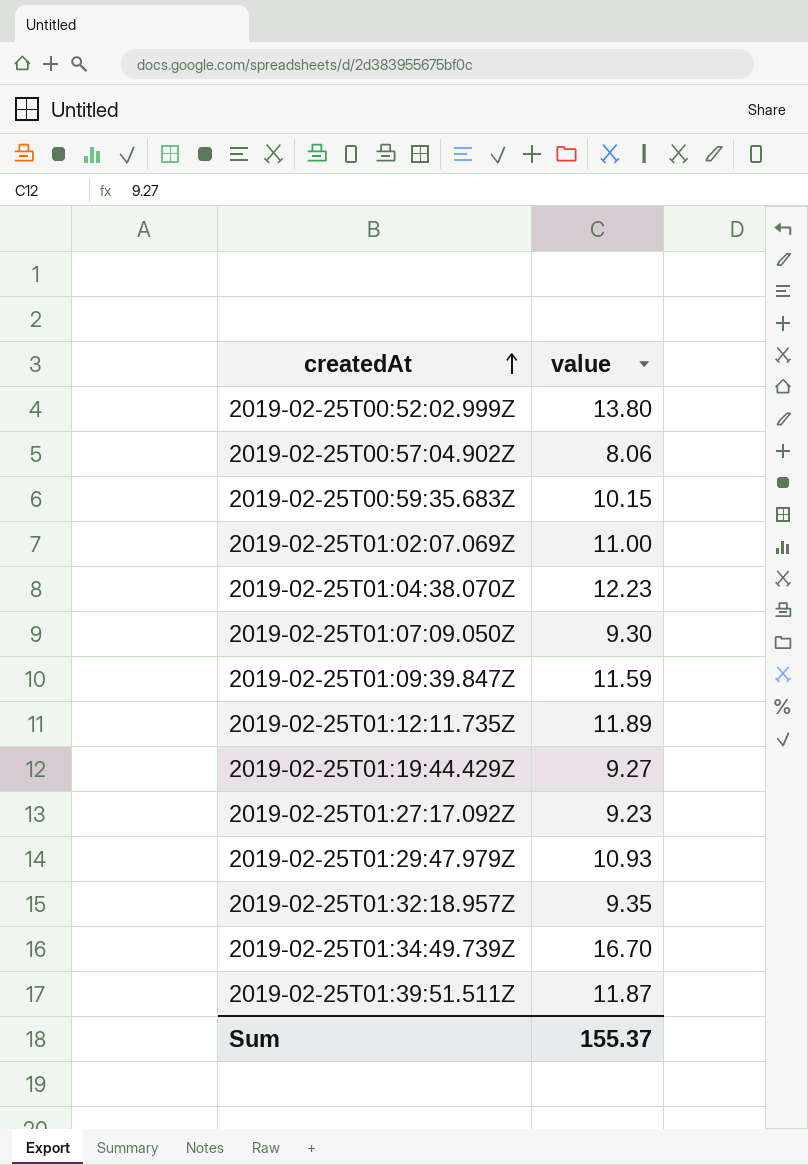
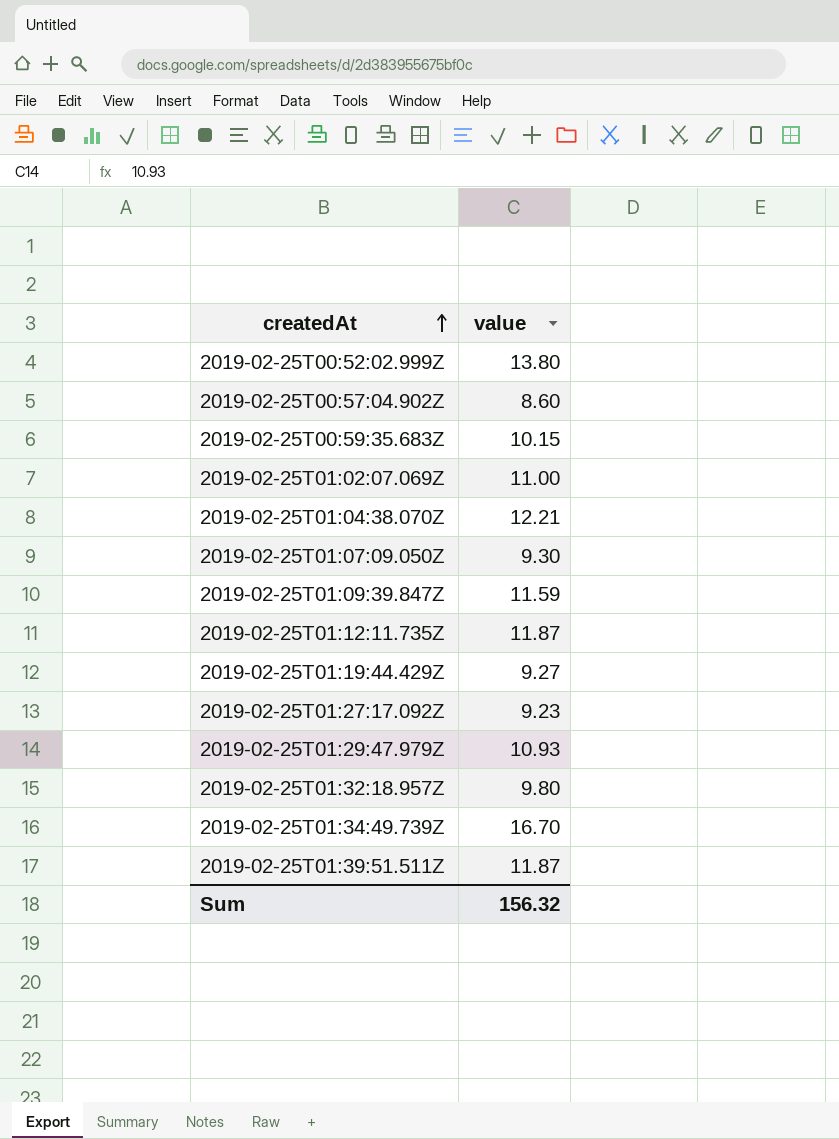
2019-02-25T00:57:04.902Z | value: 8.06 -> 8.60
2019-02-25T01:04:38.070Z | value: 12.23 -> 12.21
2019-02-25T01:12:11.735Z | value: 11.89 -> 11.87
2019-02-25T01:32:18.957Z | value: 9.35 -> 9.80
Sum | value: 155.37 -> 156.32

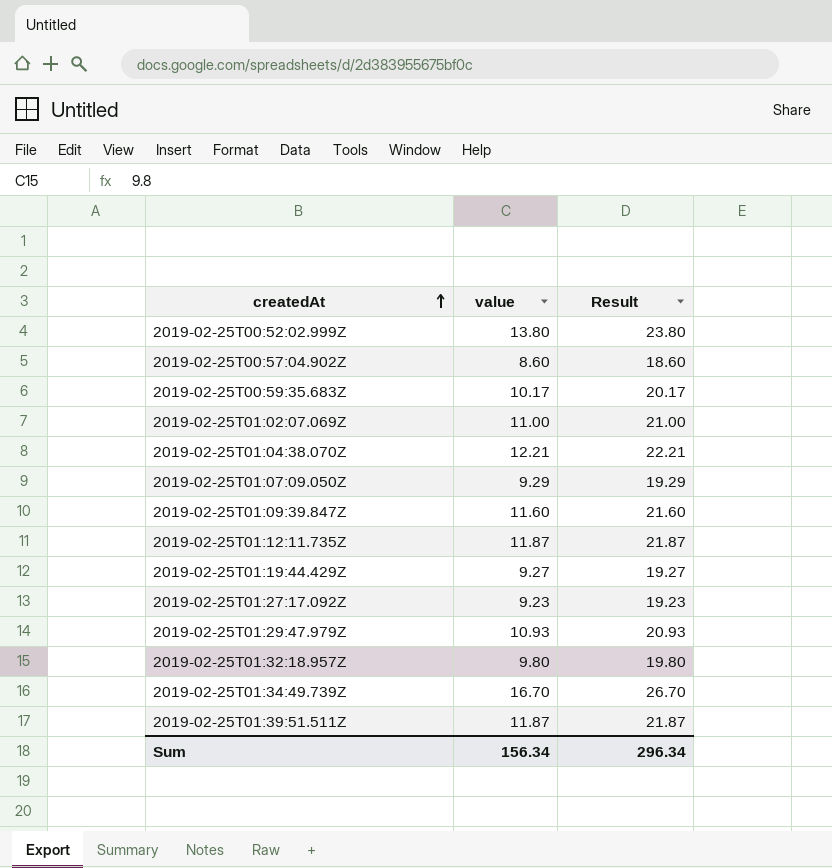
column Result | formula: none -> [value] + 10
2019-02-25T00:59:35.683Z | value: 10.15 -> 10.17
2019-02-25T01:07:09.050Z | value: 9.30 -> 9.29
2019-02-25T01:09:39.847Z | value: 11.59 -> 11.60
Sum | value: 156.32 -> 156.34

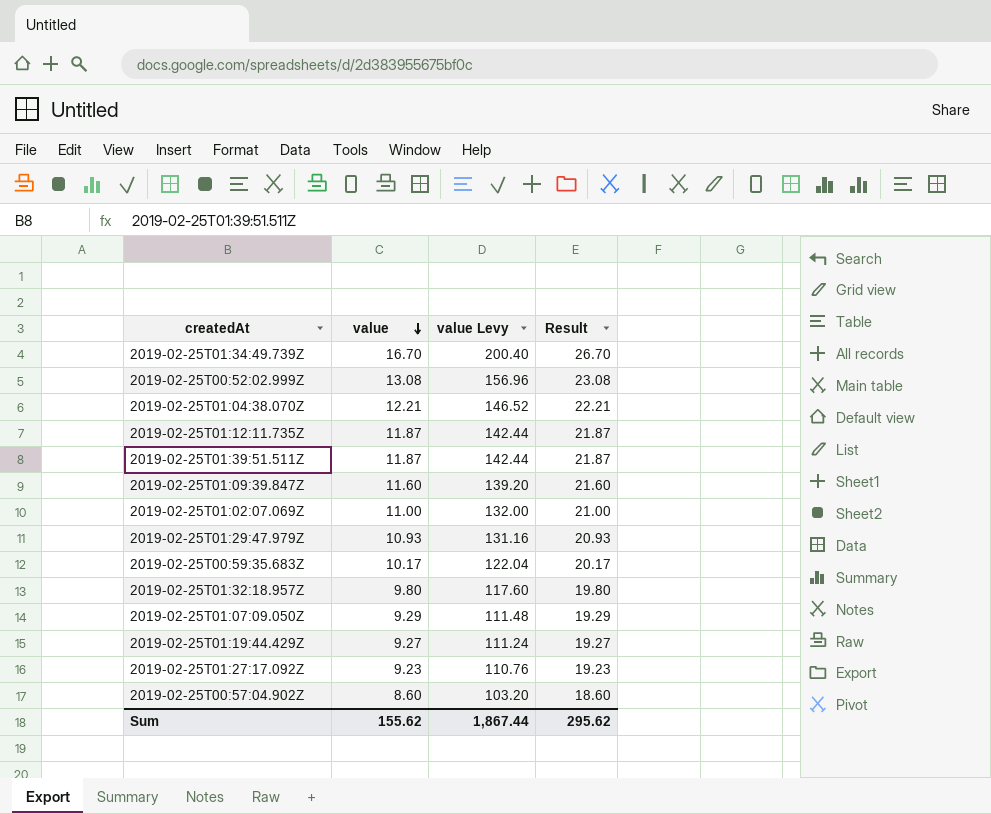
row order: createdAt ascending -> value descending
column value Levy | formula: none -> [value] * 12
2019-02-25T00:52:02.999Z | value: 13.80 -> 13.08
2019-02-25T00:52:02.999Z | Result: 23.80 -> 23.08
Sum | value: 156.34 -> 155.62
Sum | Result: 296.34 -> 295.62

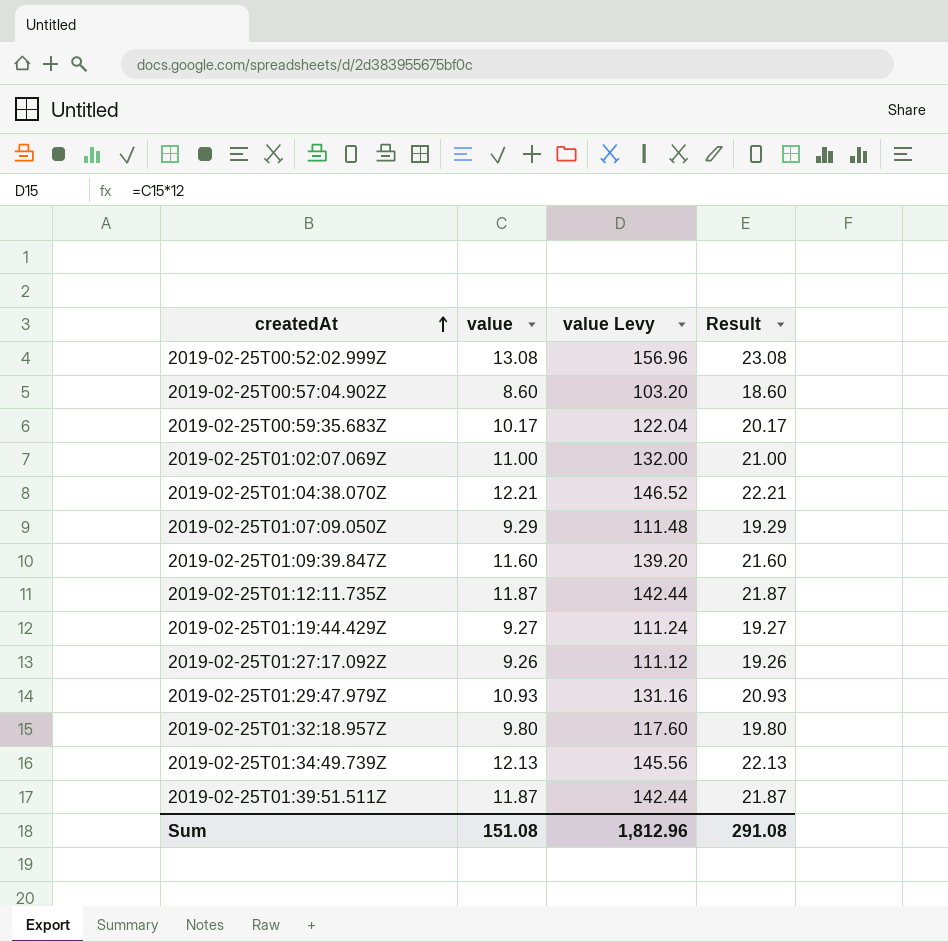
row order: value descending -> createdAt ascending
2019-02-25T01:27:17.092Z | value: 9.23 -> 9.26
2019-02-25T01:27:17.092Z | value Levy: 110.76 -> 111.12
2019-02-25T01:27:17.092Z | Result: 19.23 -> 19.26
2019-02-25T01:34:49.739Z | value: 16.70 -> 12.13
2019-02-25T01:34:49.739Z | value Levy: 200.40 -> 145.56
2019-02-25T01:34:49.739Z | Result: 26.70 -> 22.13
Sum | value: 155.62 -> 151.08
Sum | value Levy: 1,867.44 -> 1,812.96
Sum | Result: 295.62 -> 291.08

